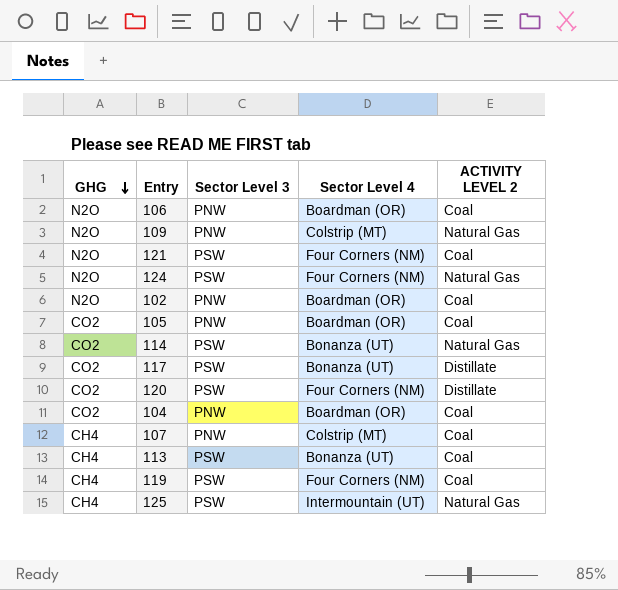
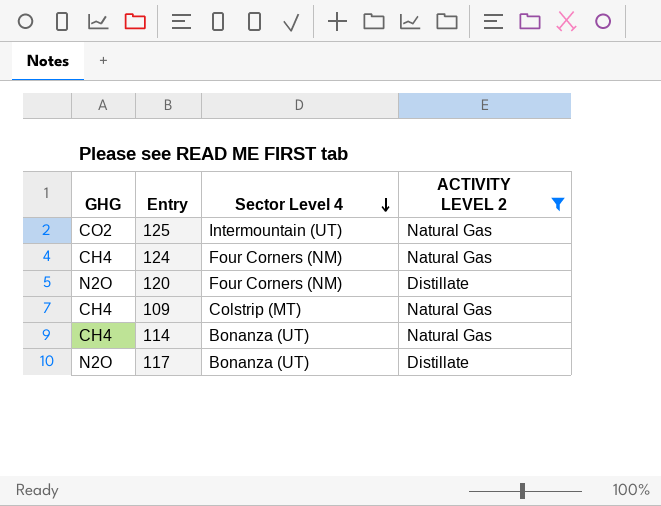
filter: none -> ACTIVITY LEVEL 2 != Coal
row order: GHG descending -> Sector Level 4 descending
column Sector Level 3 | position: 3 -> none
125 | GHG: CH4 -> CO2
124 | GHG: N2O -> CH4
120 | GHG: CO2 -> N2O
109 | GHG: N2O -> CH4
114 | GHG: CO2 -> CH4
117 | GHG: CO2 -> N2O

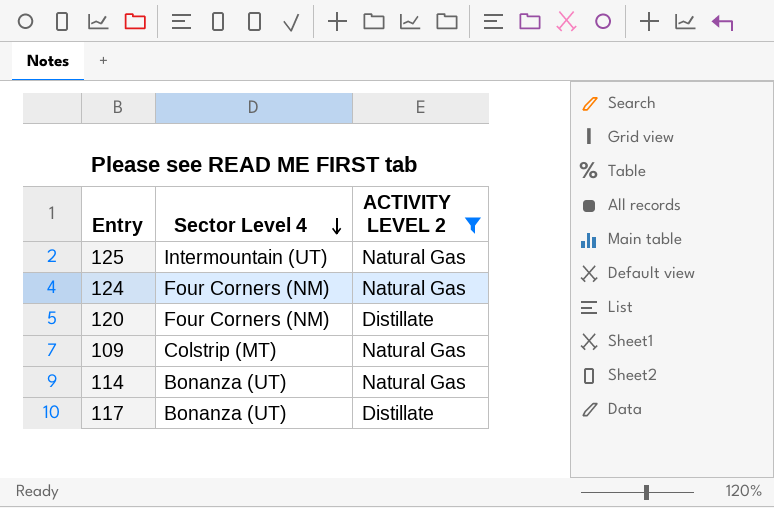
column GHG | position: 1 -> none

